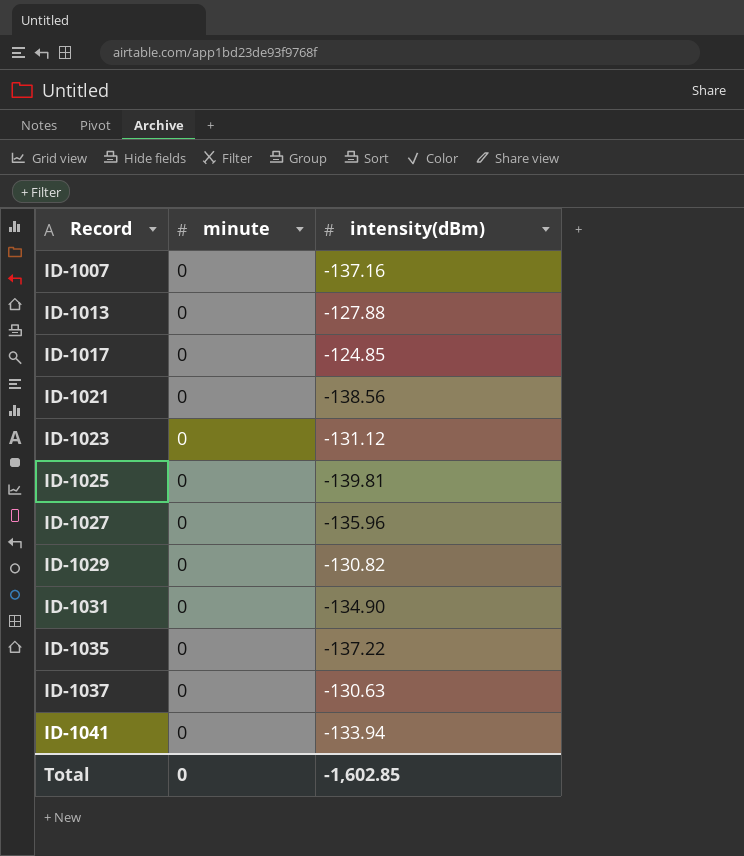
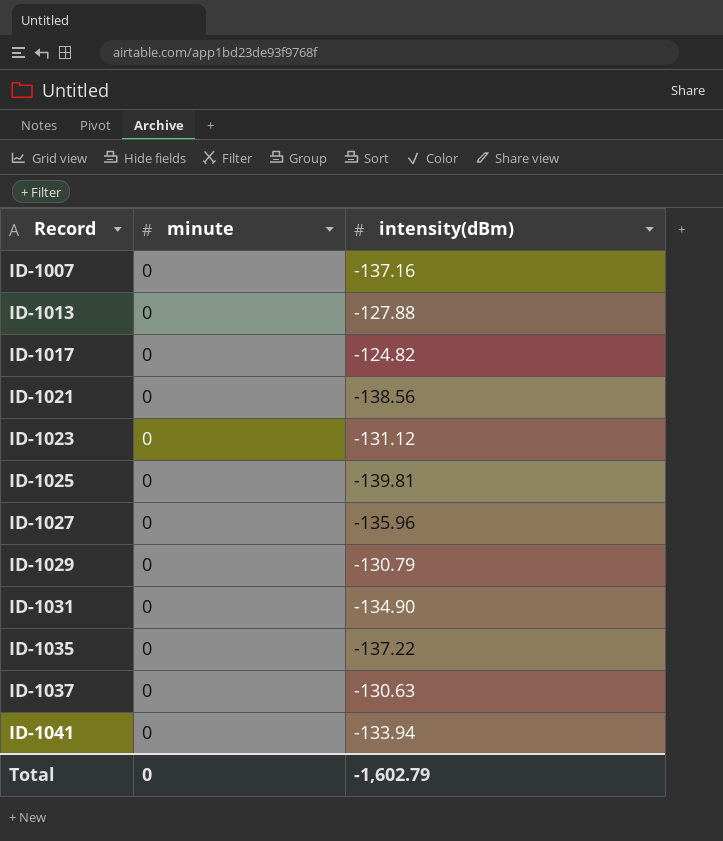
ID-1017 | intensity(dBm): -124.85 -> -124.82
ID-1029 | intensity(dBm): -130.82 -> -130.79
Total | intensity(dBm): -1,602.85 -> -1,602.79

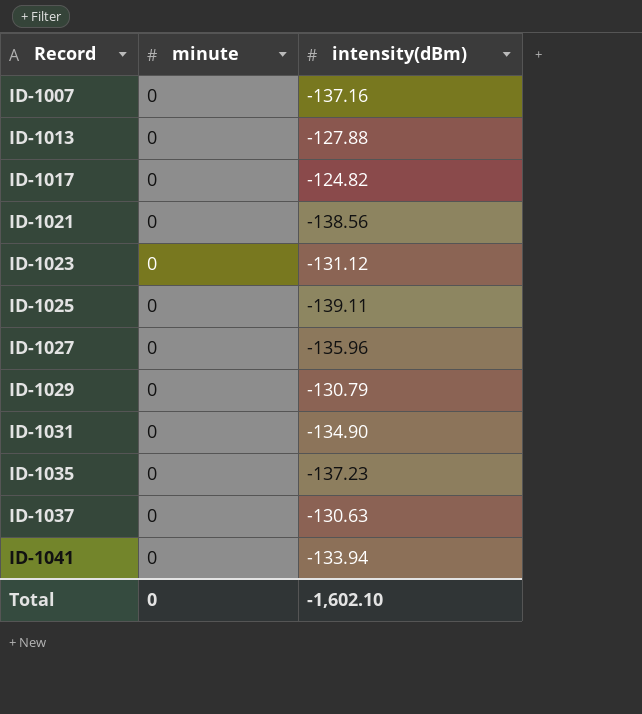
ID-1025 | intensity(dBm): -139.81 -> -139.11
ID-1035 | intensity(dBm): -137.22 -> -137.23
Total | intensity(dBm): -1,602.79 -> -1,602.10

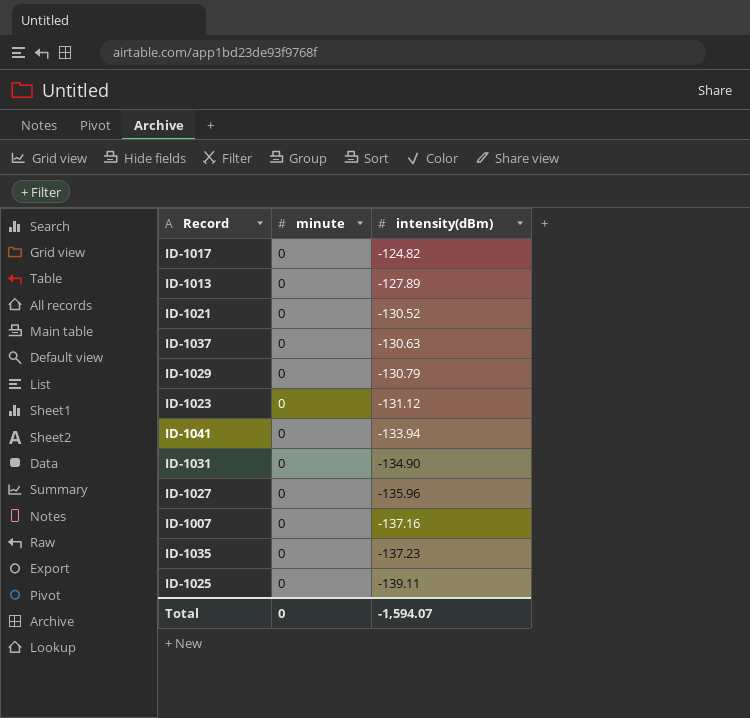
row order: Record ascending -> intensity(dBm) descending
ID-1013 | intensity(dBm): -127.88 -> -127.89
ID-1021 | intensity(dBm): -138.56 -> -130.52
Total | intensity(dBm): -1,602.10 -> -1,594.07

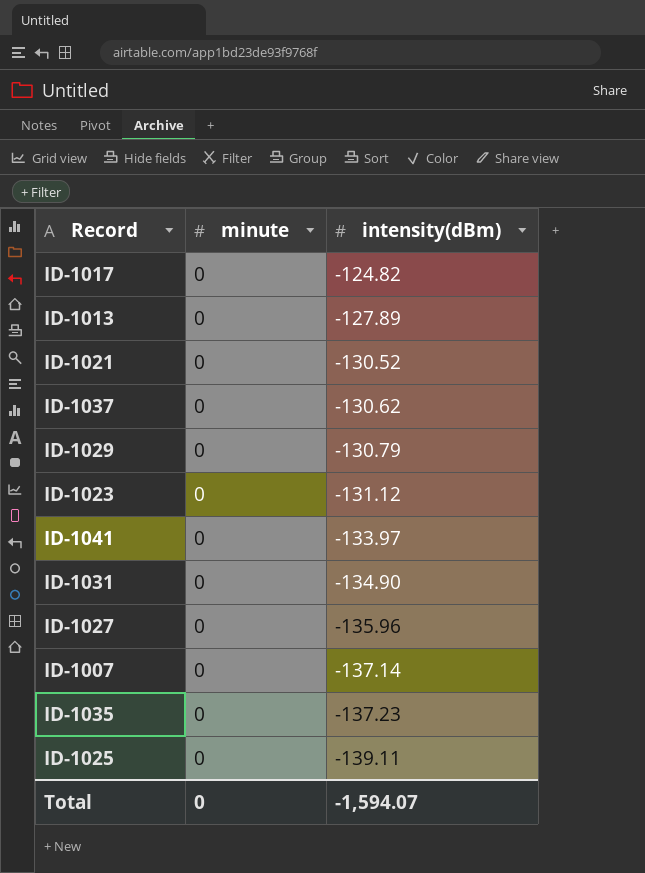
ID-1037 | intensity(dBm): -130.63 -> -130.62
ID-1041 | intensity(dBm): -133.94 -> -133.97
ID-1007 | intensity(dBm): -137.16 -> -137.14

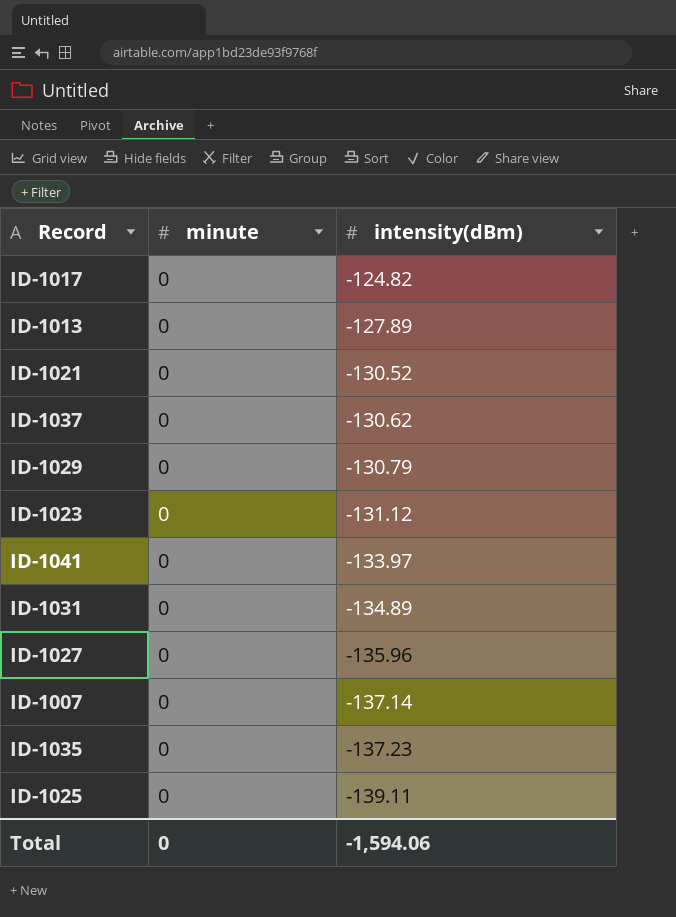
ID-1031 | intensity(dBm): -134.90 -> -134.89
Total | intensity(dBm): -1,594.07 -> -1,594.06

